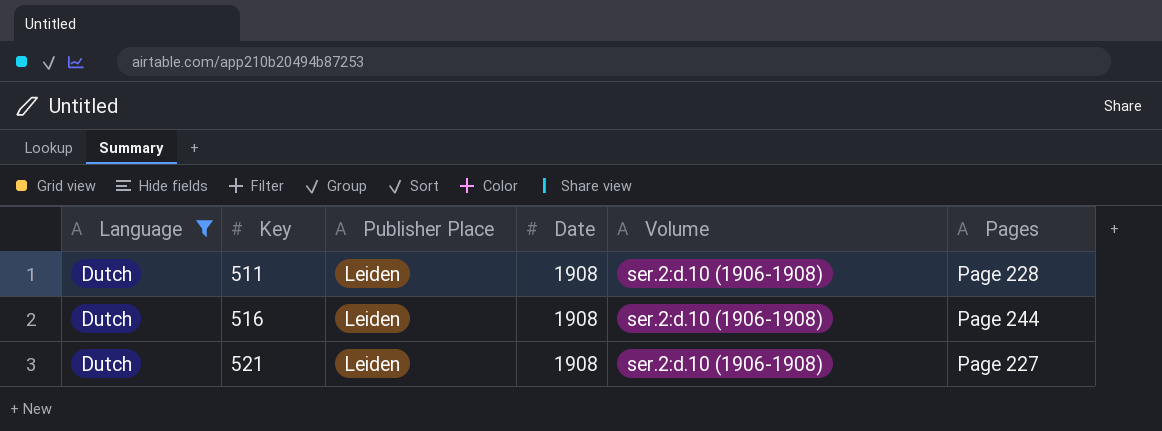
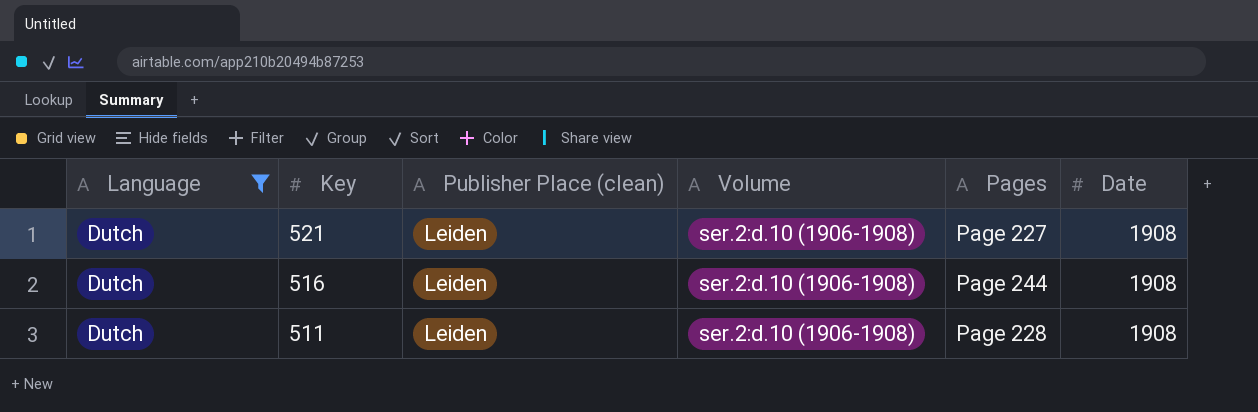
row order: Key ascending -> Key descending
column name: Publisher Place -> Publisher Place (clean)
column Date | position: 4 -> 6

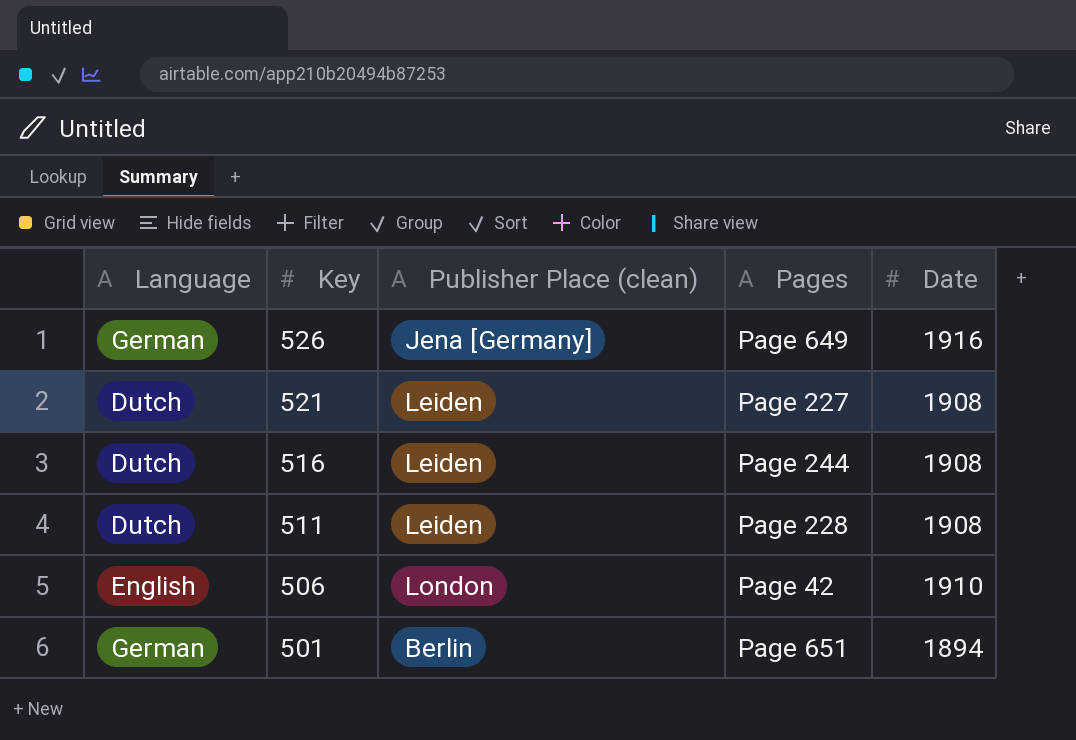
filter: Language = Dutch -> none
column Volume | position: 4 -> none

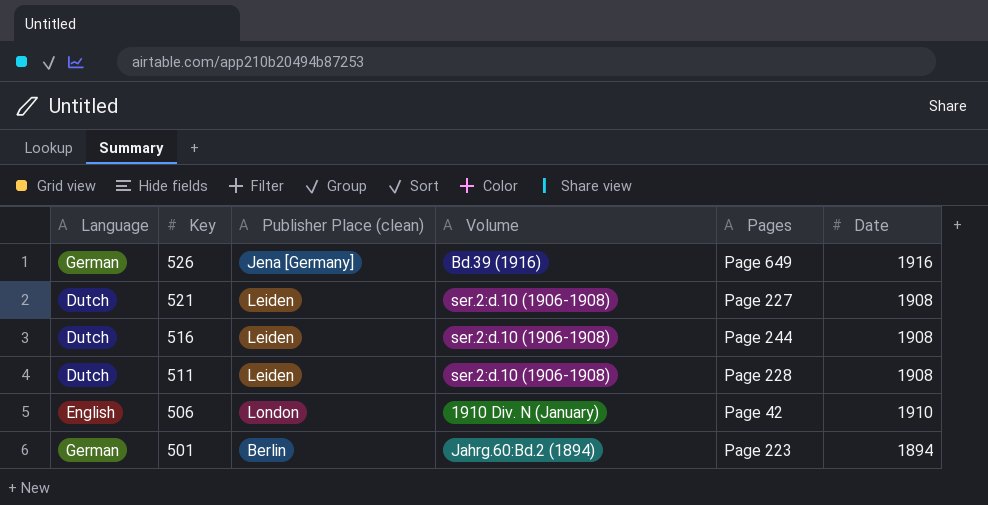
column Volume | position: none -> 4
501 | Pages: Page 651 -> Page 223

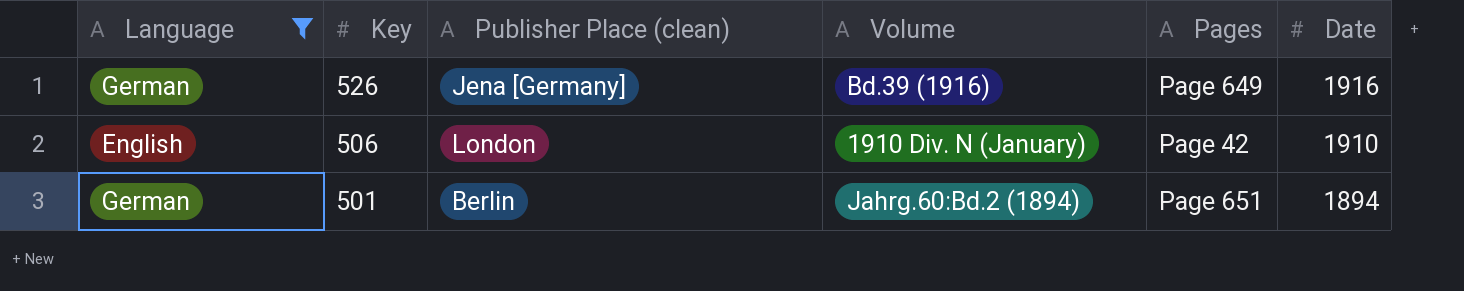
filter: none -> Language != Dutch
501 | Pages: Page 223 -> Page 651

